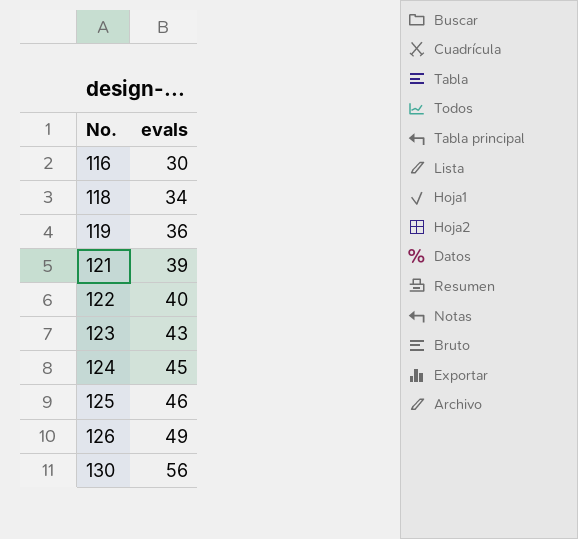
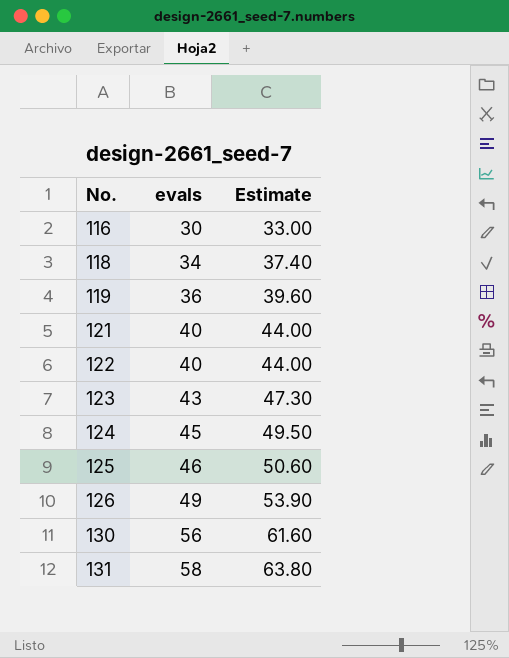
column Estimate | formula: none -> [evals] * 1.1
121 | evals: 39 -> 40
row 131: none -> 58 | 63.80

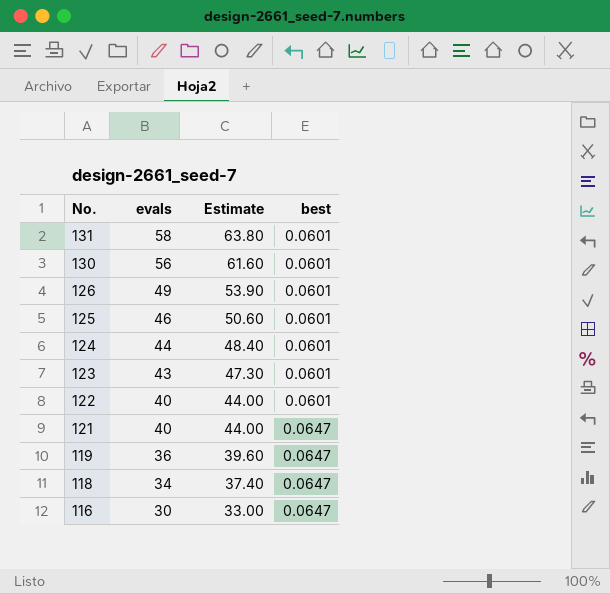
row order: No. ascending -> No. descending
column best | position: none -> 4
124 | evals: 45 -> 44
124 | Estimate: 49.50 -> 48.40

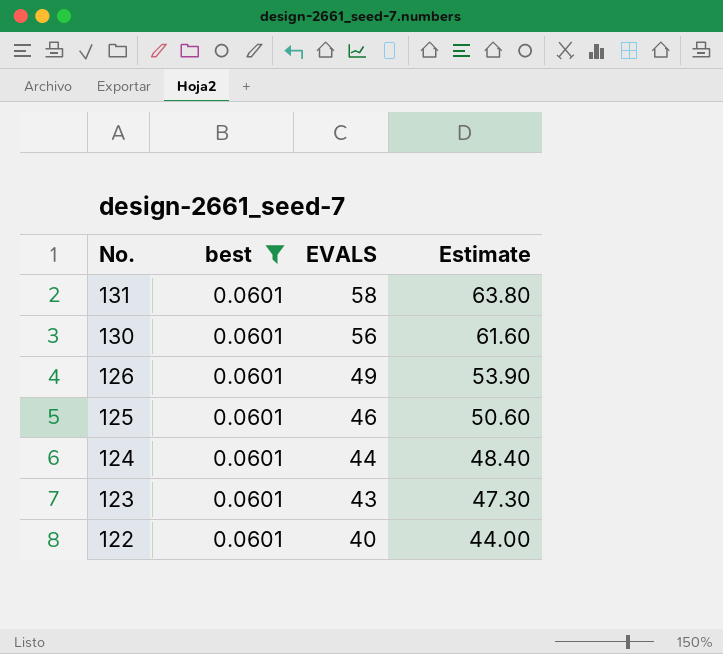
filter: none -> best = 0.0601
column best | position: 4 -> 2
column name: evals -> EVALS

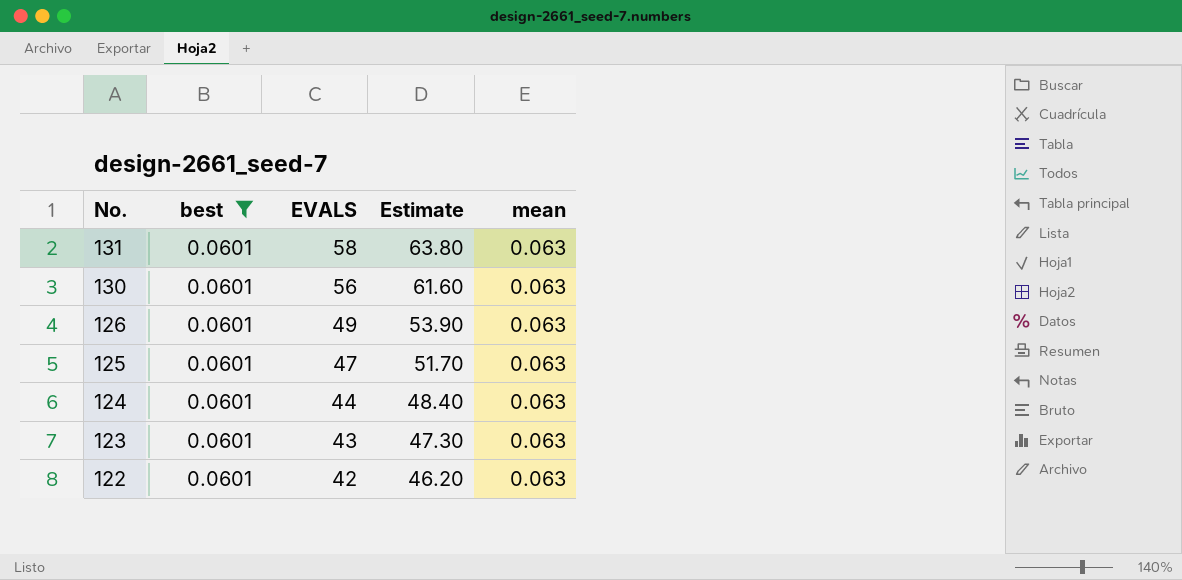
column mean | position: none -> 5
125 | EVALS: 46 -> 47
125 | Estimate: 50.60 -> 51.70
122 | EVALS: 40 -> 42
122 | Estimate: 44.00 -> 46.20

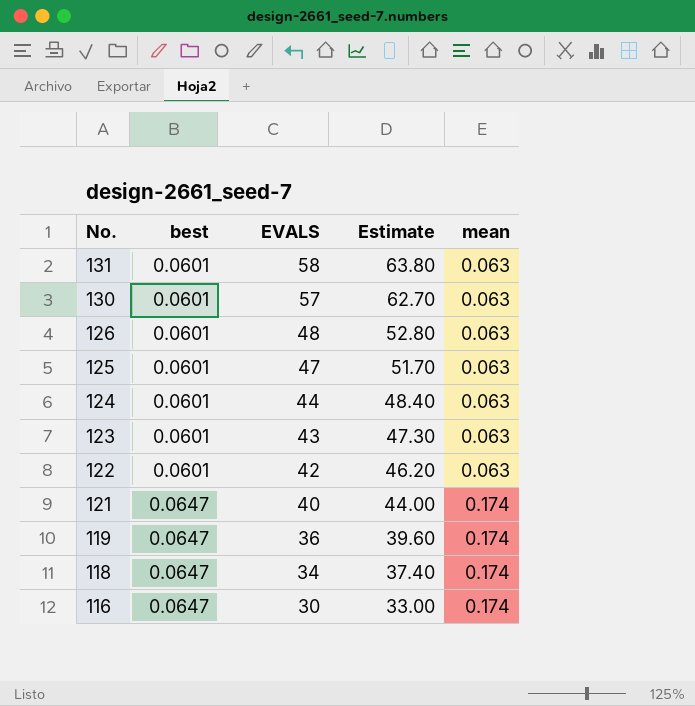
filter: best = 0.0601 -> none
130 | EVALS: 56 -> 57
130 | Estimate: 61.60 -> 62.70
126 | EVALS: 49 -> 48
126 | Estimate: 53.90 -> 52.80

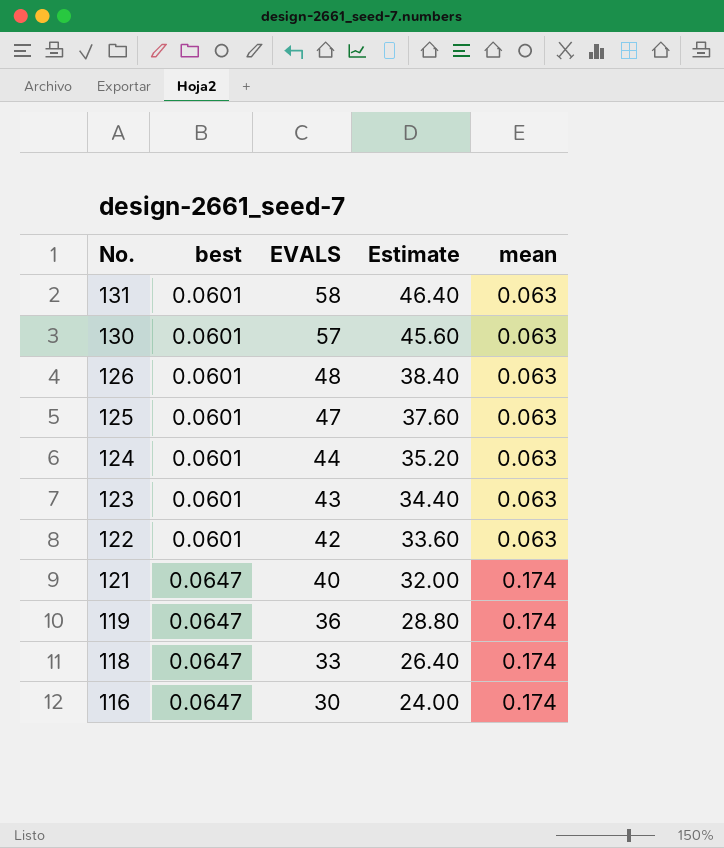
column Estimate | formula: [EVALS] * 1.1 -> [EVALS] * 0.8
118 | EVALS: 34 -> 33

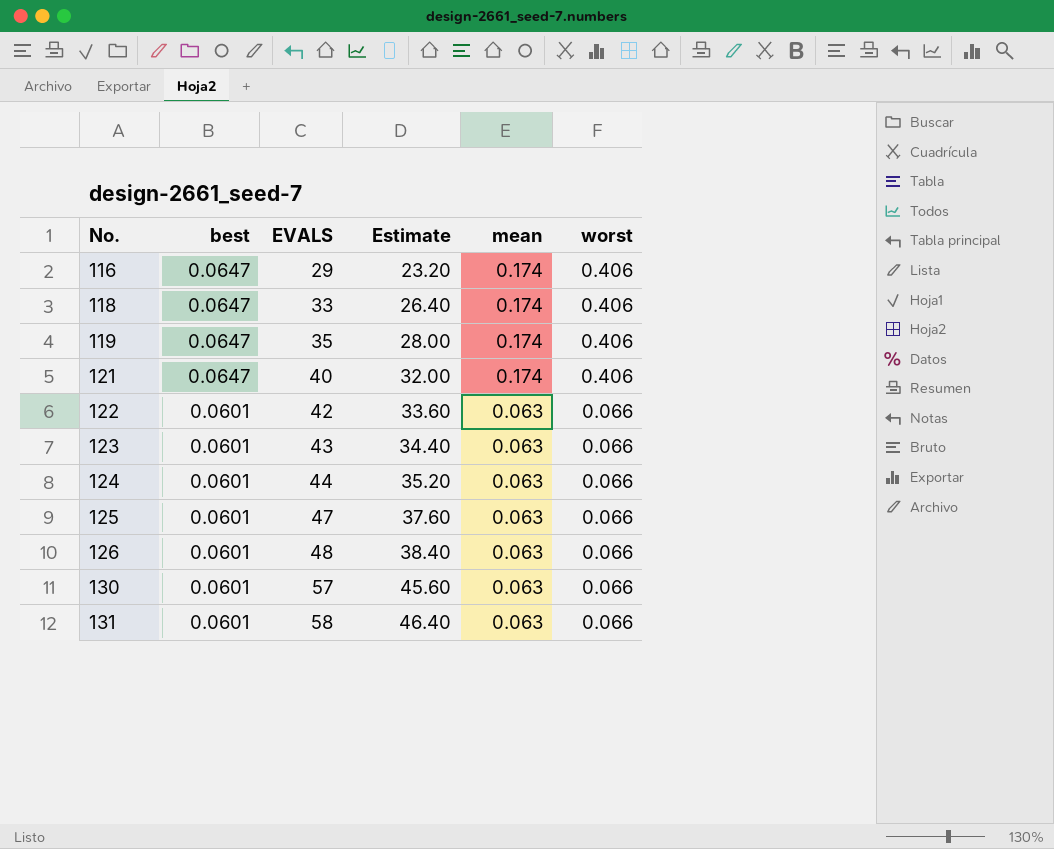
row order: No. descending -> No. ascending
column worst | position: none -> 6
116 | EVALS: 30 -> 29
116 | Estimate: 24.00 -> 23.20
119 | EVALS: 36 -> 35
119 | Estimate: 28.80 -> 28.00

